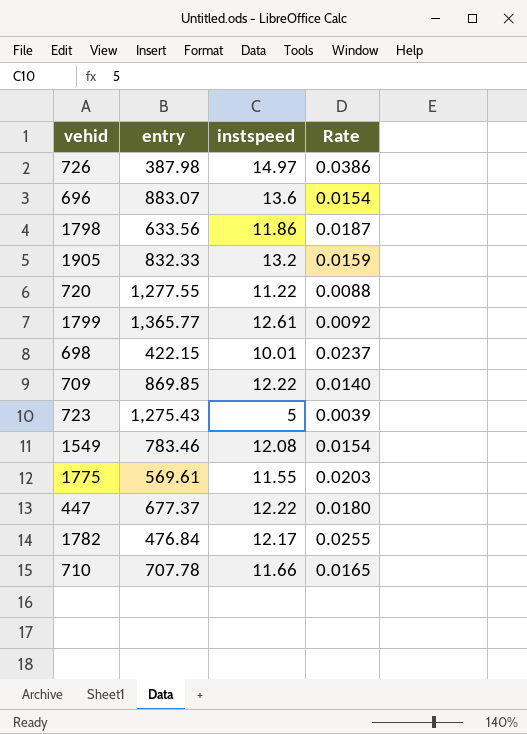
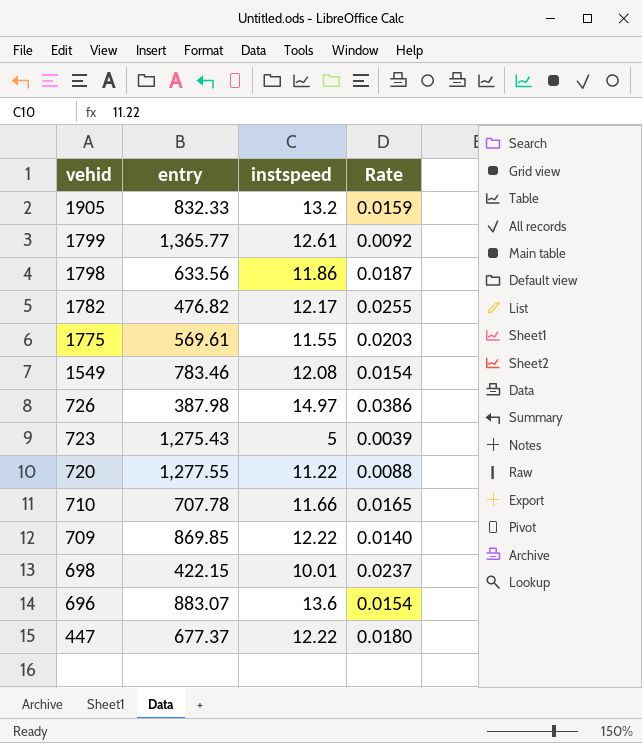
row order: none -> vehid descending
1782 | entry: 476.84 -> 476.82

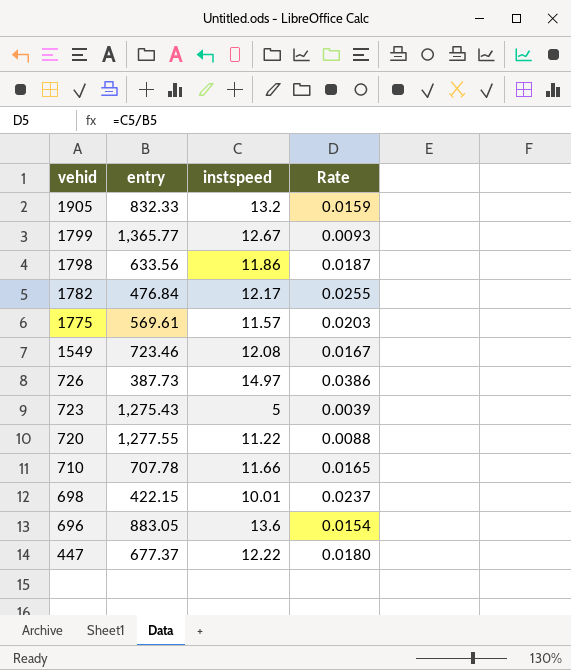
row 709: 869.85 | 12.22 | 0.0140 -> none
1799 | instspeed: 12.61 -> 12.67
1799 | Rate: 0.0092 -> 0.0093
1782 | entry: 476.82 -> 476.84
1775 | instspeed: 11.55 -> 11.57
1549 | entry: 783.46 -> 723.46
1549 | Rate: 0.0154 -> 0.0167
726 | entry: 387.98 -> 387.73
696 | entry: 883.07 -> 883.05

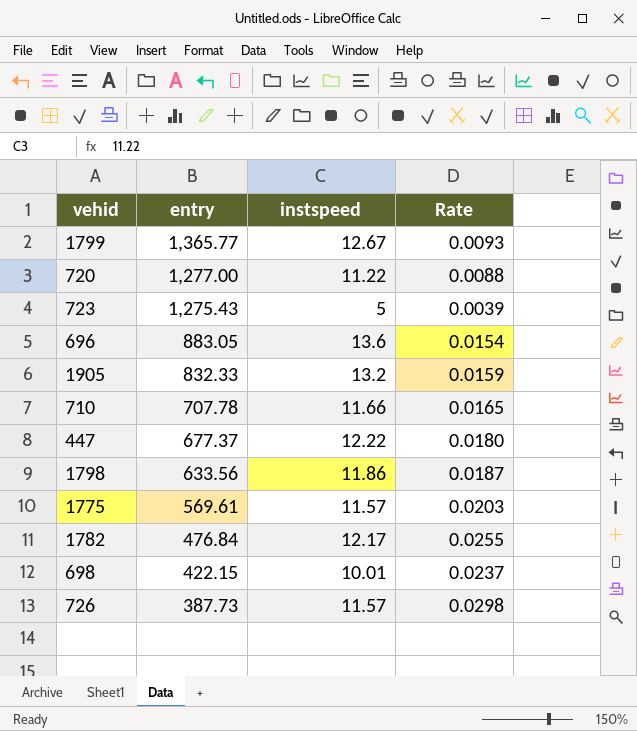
row order: vehid descending -> entry descending
row 1549: 723.46 | 12.08 | 0.0167 -> none
720 | entry: 1,277.55 -> 1,277.00
726 | instspeed: 14.97 -> 11.57
726 | Rate: 0.0386 -> 0.0298

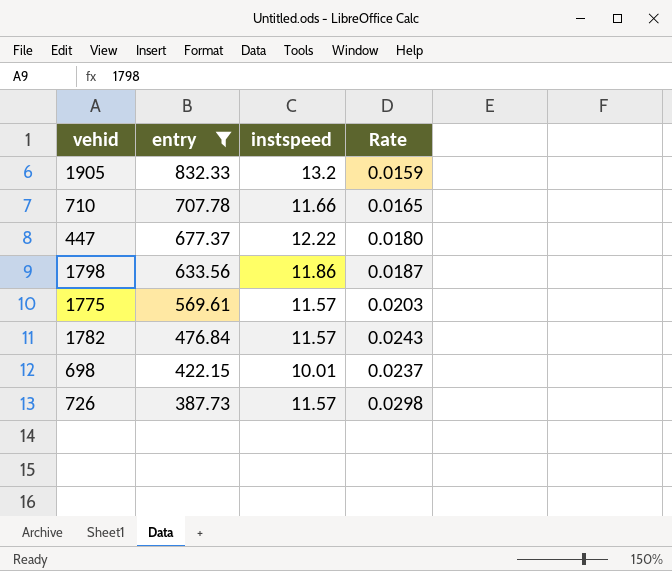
filter: none -> entry <= 832.33
1782 | instspeed: 12.17 -> 11.57
1782 | Rate: 0.0255 -> 0.0243

